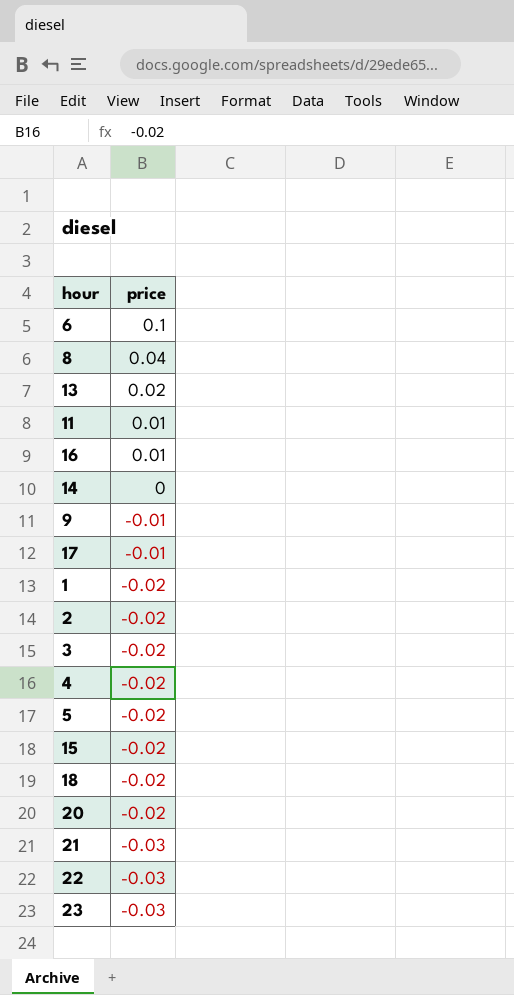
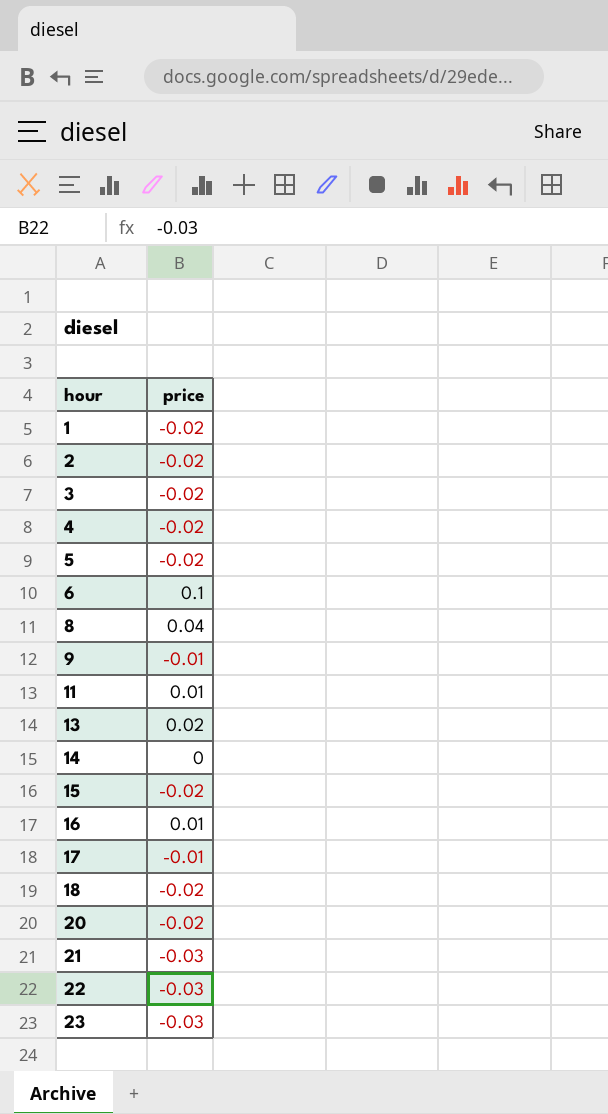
row order: price descending -> hour ascending

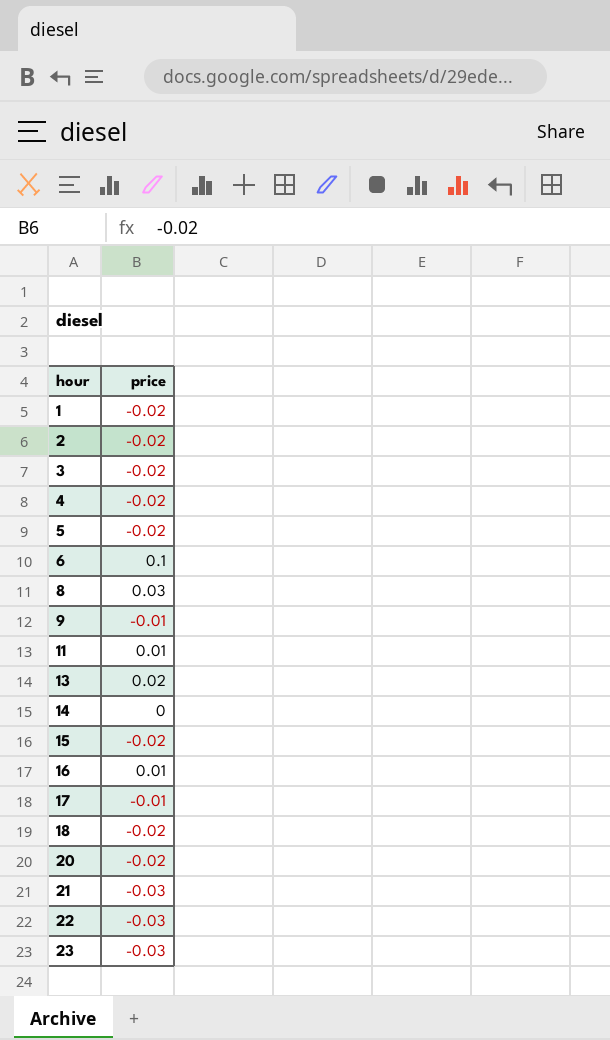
8 | price: 0.04 -> 0.03

